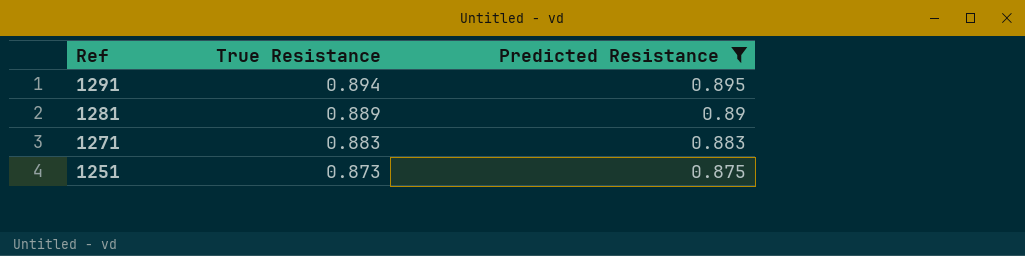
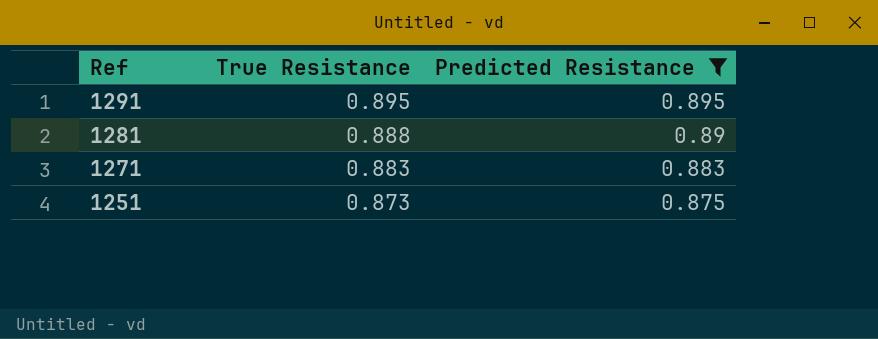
1291 | True Resistance: 0.894 -> 0.895
1281 | True Resistance: 0.889 -> 0.888

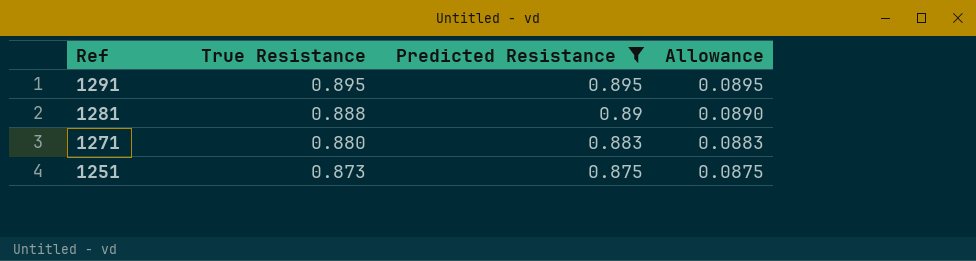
column Allowance | formula: none -> [Predicted Resistance] * 0.1
1271 | True Resistance: 0.883 -> 0.880

